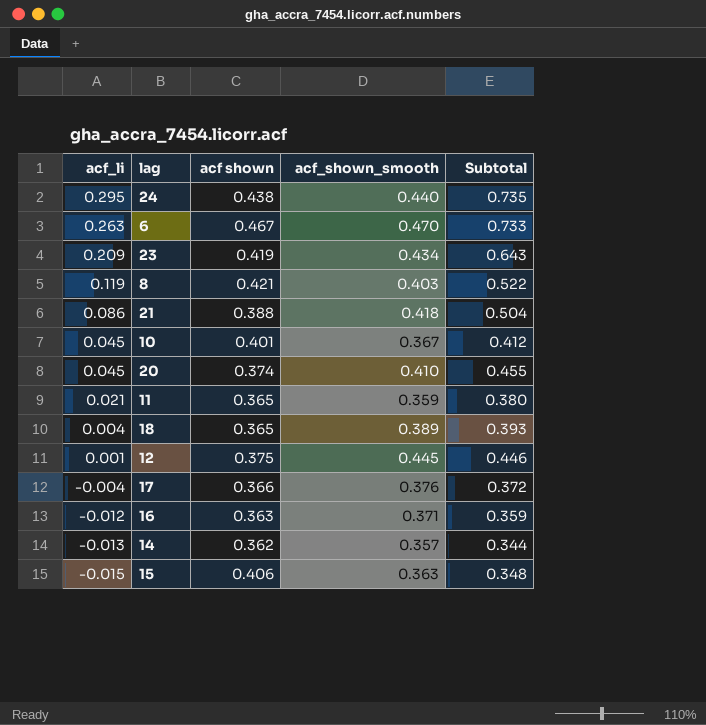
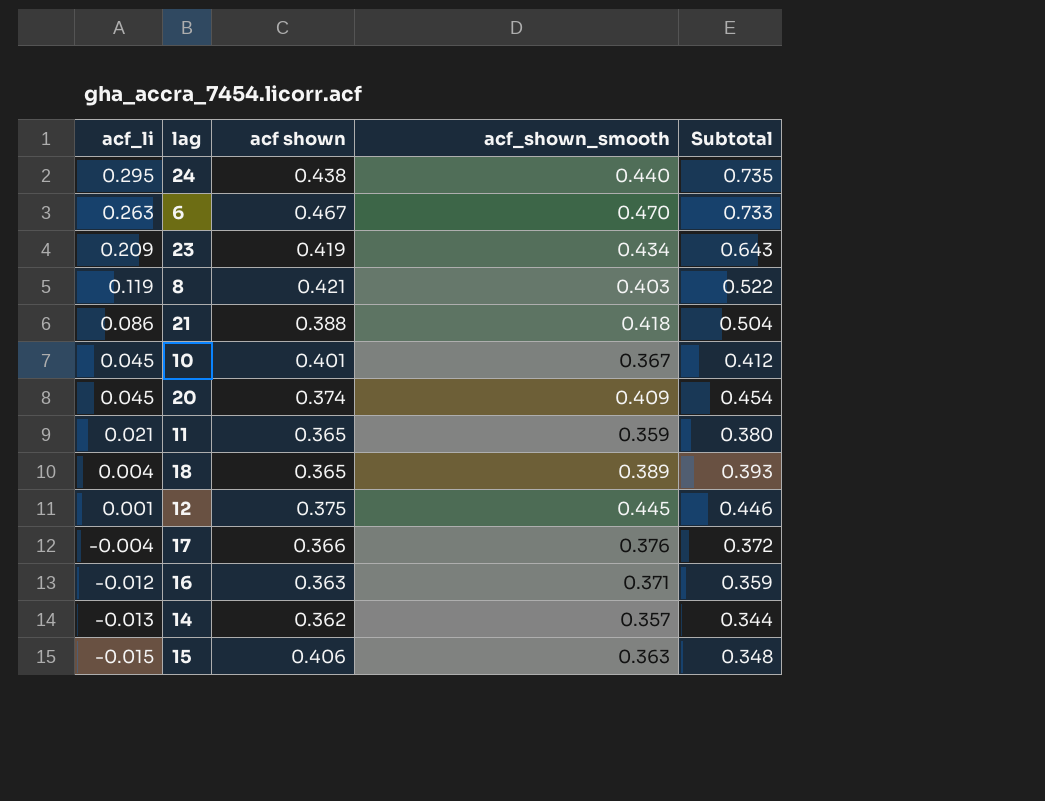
20 | acf_shown_smooth: 0.410 -> 0.409
20 | Subtotal: 0.455 -> 0.454

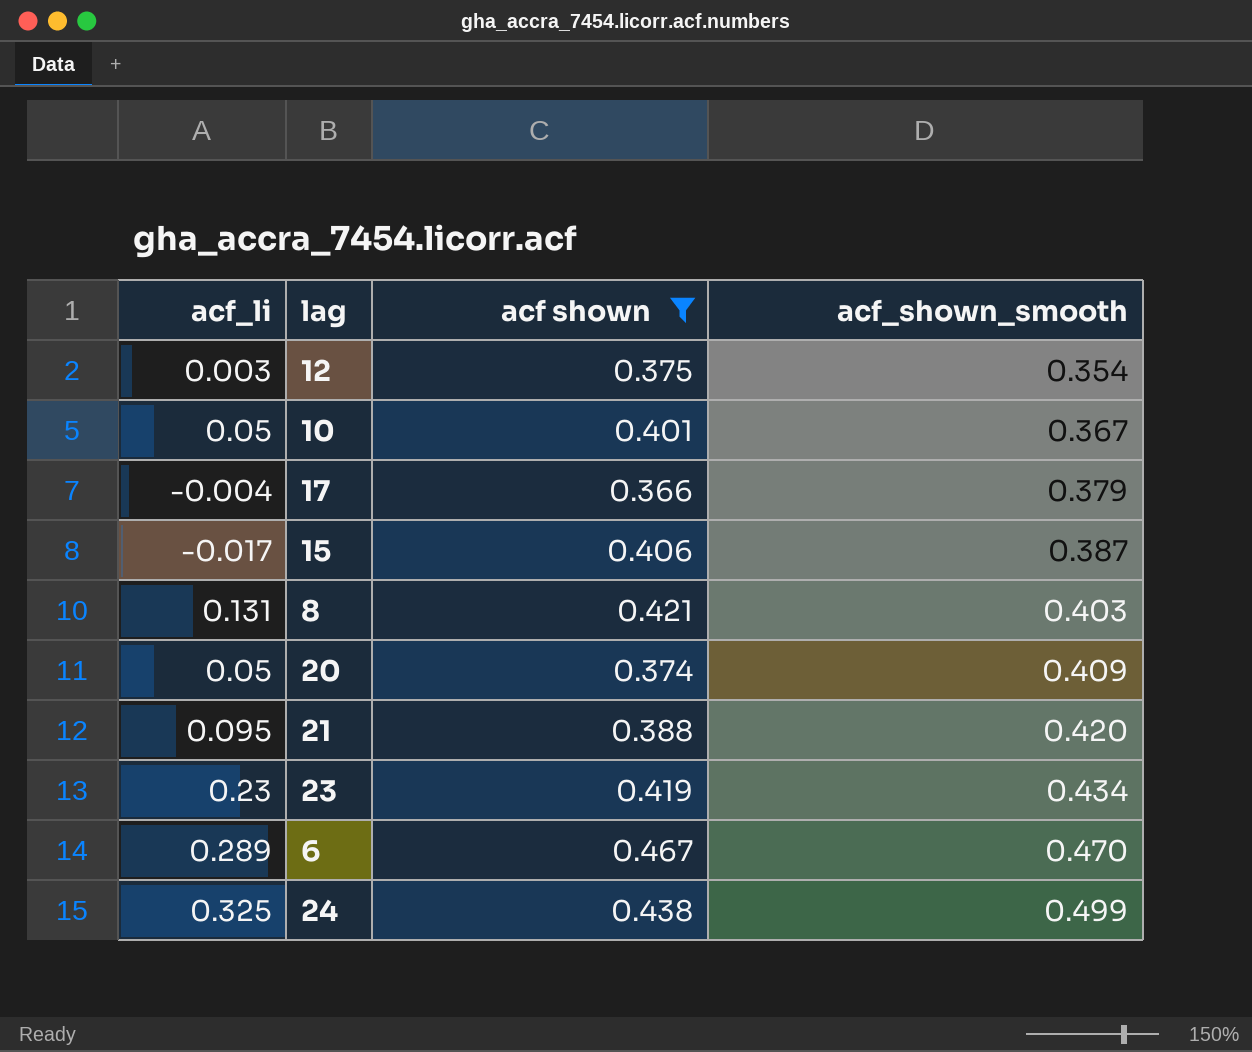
filter: none -> acf shown >= 0.366
row order: acf_li descending -> acf_shown_smooth ascending
column Subtotal | formula: [acf_li] + [acf_shown_smooth] -> none
12 | acf_li: 0.001 -> 0.003
12 | acf_shown_smooth: 0.445 -> 0.354
10 | acf_li: 0.045 -> 0.05
17 | acf_shown_smooth: 0.376 -> 0.379
15 | acf_li: -0.015 -> -0.017
15 | acf_shown_smooth: 0.363 -> 0.387
8 | acf_li: 0.119 -> 0.131
20 | acf_li: 0.045 -> 0.05
21 | acf_li: 0.086 -> 0.095
21 | acf_shown_smooth: 0.418 -> 0.420
23 | acf_li: 0.209 -> 0.23
6 | acf_li: 0.263 -> 0.289
24 | acf_li: 0.295 -> 0.325
24 | acf_shown_smooth: 0.440 -> 0.499

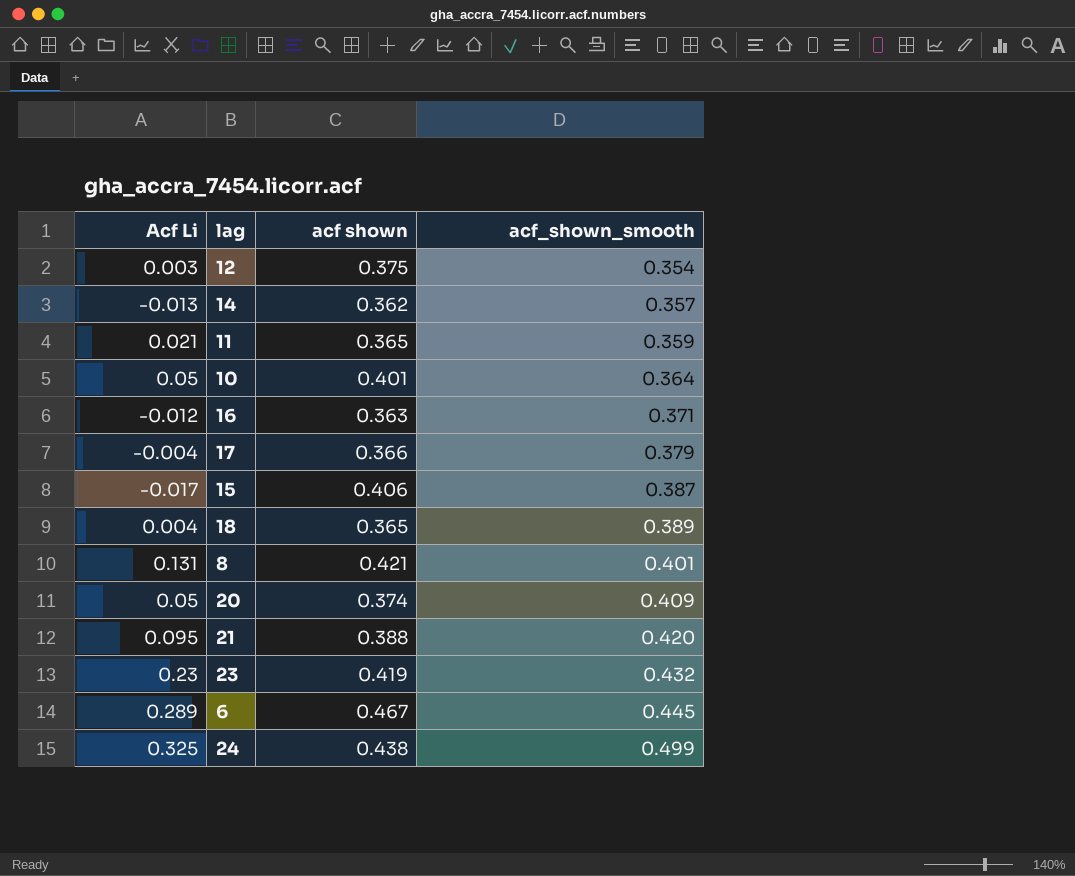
filter: acf shown >= 0.366 -> none
column name: acf_li -> Acf Li
10 | acf_shown_smooth: 0.367 -> 0.364
8 | acf_shown_smooth: 0.403 -> 0.401
23 | acf_shown_smooth: 0.434 -> 0.432
6 | acf_shown_smooth: 0.470 -> 0.445

